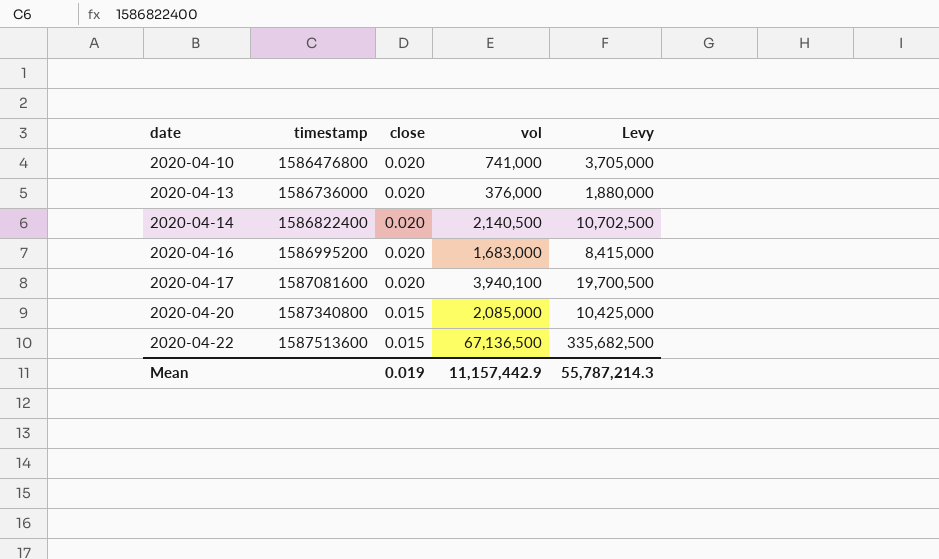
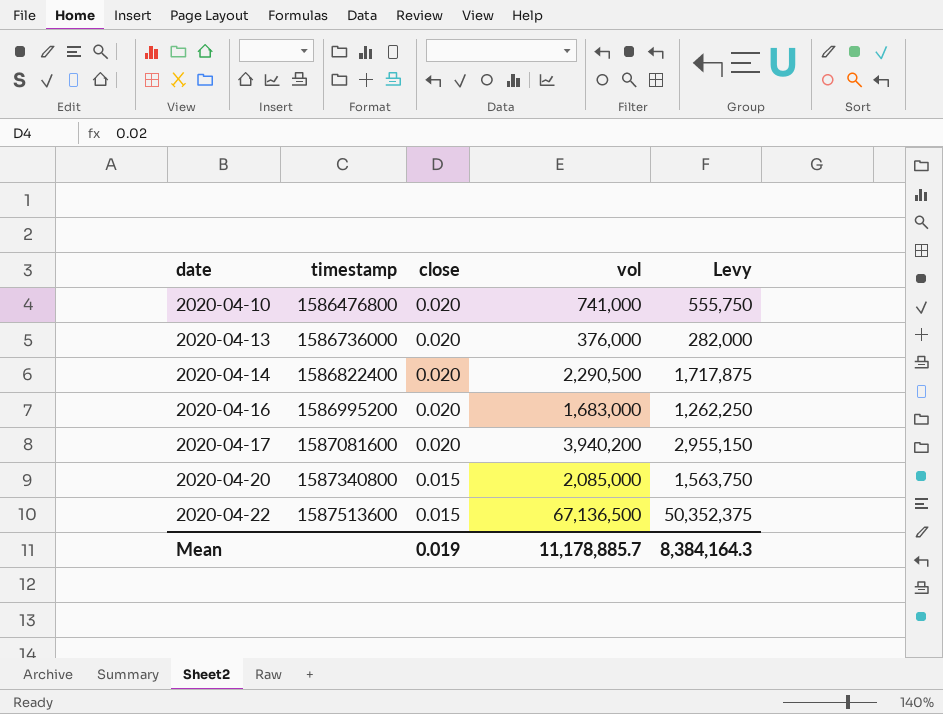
column Levy | formula: [vol] * 5 -> [vol] * 0.75
2020-04-14 | vol: 2,140,500 -> 2,290,500
2020-04-17 | vol: 3,940,100 -> 3,940,200
Mean | vol: 11,157,442.9 -> 11,178,885.7
Mean | Levy: 55,787,214.3 -> 8,384,164.3

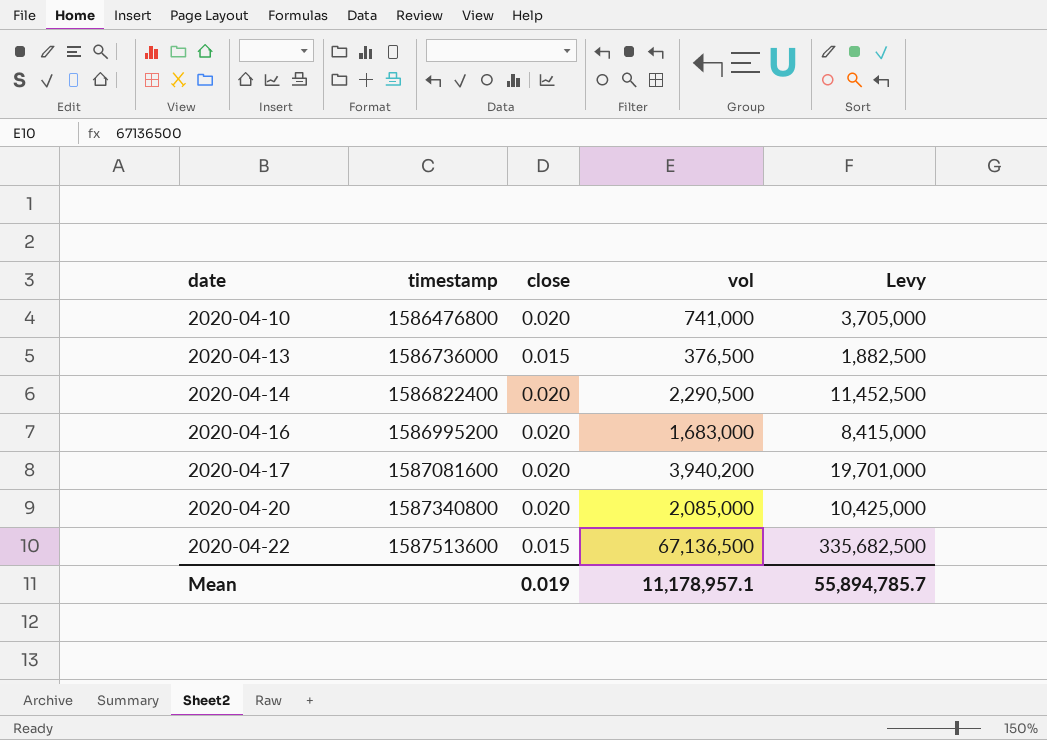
column Levy | formula: [vol] * 0.75 -> [vol] * 5
2020-04-13 | close: 0.020 -> 0.015
2020-04-13 | vol: 376,000 -> 376,500
2020-04-20 | close: 0.015 -> 0.020
Mean | vol: 11,178,885.7 -> 11,178,957.1
Mean | Levy: 8,384,164.3 -> 55,894,785.7

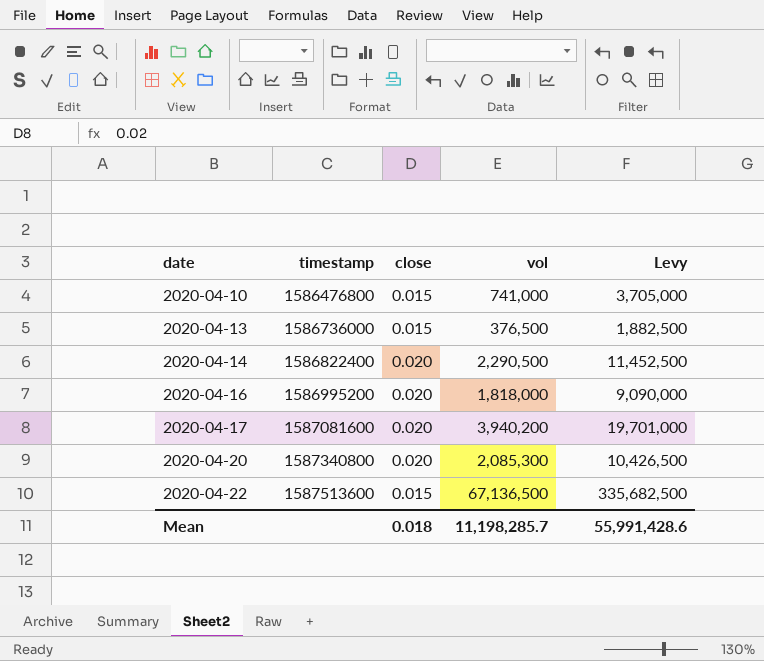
2020-04-10 | close: 0.020 -> 0.015
2020-04-16 | vol: 1,683,000 -> 1,818,000
2020-04-16 | Levy: 8,415,000 -> 9,090,000
2020-04-20 | vol: 2,085,000 -> 2,085,300
2020-04-20 | Levy: 10,425,000 -> 10,426,500
Mean | close: 0.019 -> 0.018
Mean | vol: 11,178,957.1 -> 11,198,285.7
Mean | Levy: 55,894,785.7 -> 55,991,428.6

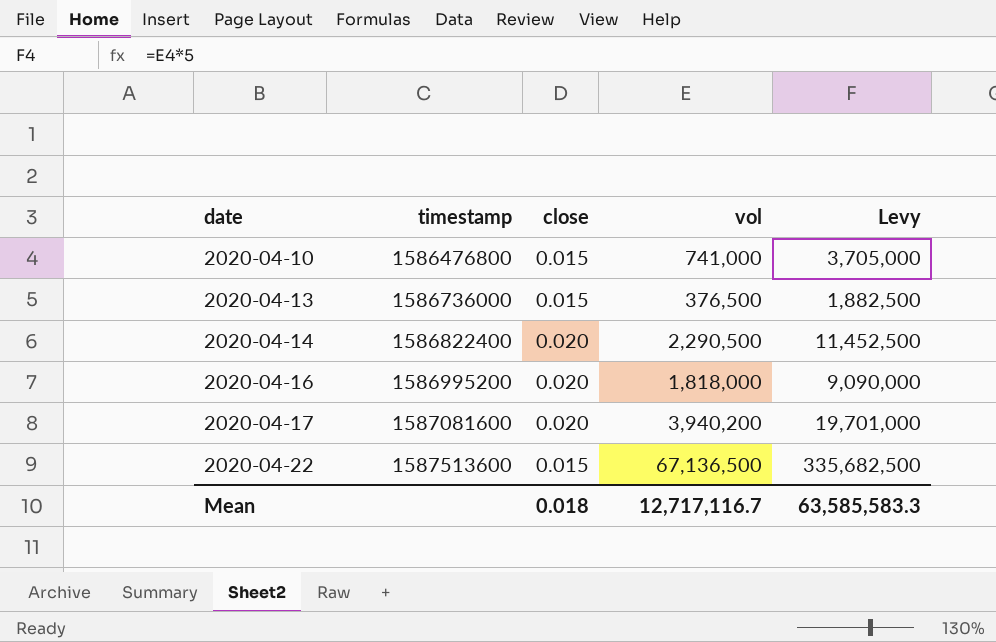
row 2020-04-20: 1587340800 | 0.020 | 2,085,300 | 10,426,500 -> none
Mean | vol: 11,198,285.7 -> 12,717,116.7
Mean | Levy: 55,991,428.6 -> 63,585,583.3

